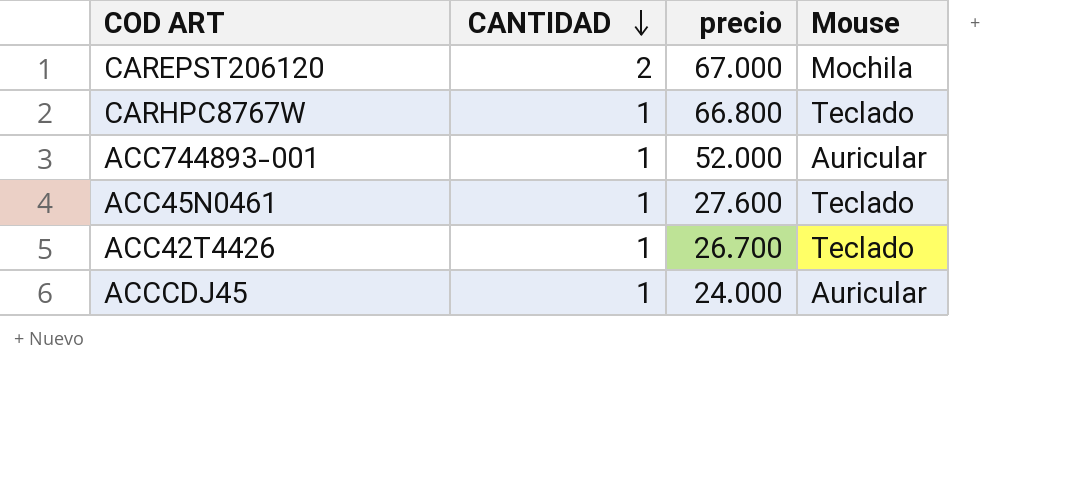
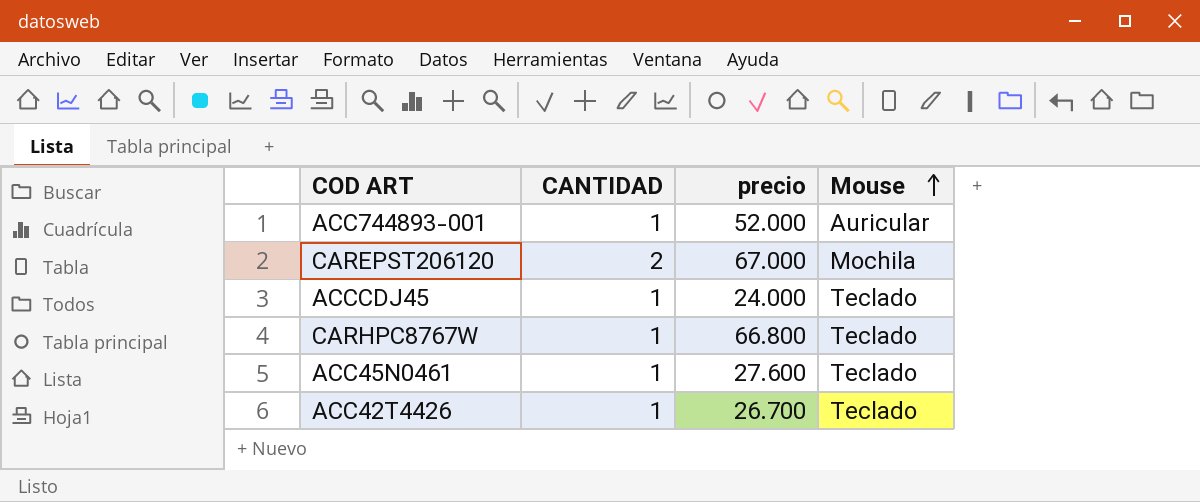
row order: CANTIDAD descending -> Mouse ascending
ACCCDJ45 | Mouse: Auricular -> Teclado

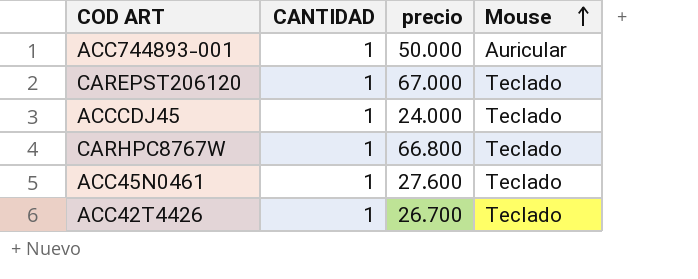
ACC744893-001 | precio: 52.000 -> 50.000
CAREPST206120 | CANTIDAD: 2 -> 1
CAREPST206120 | Mouse: Mochila -> Teclado

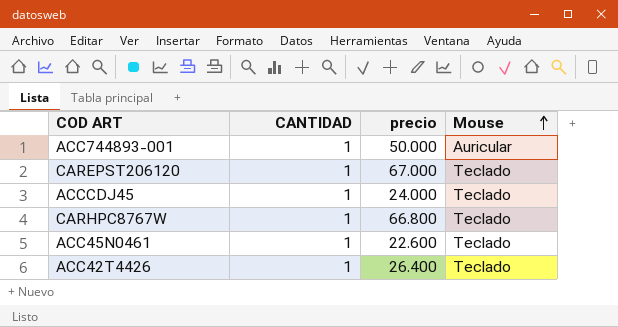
ACC45N0461 | precio: 27.600 -> 22.600
ACC42T4426 | precio: 26.700 -> 26.400

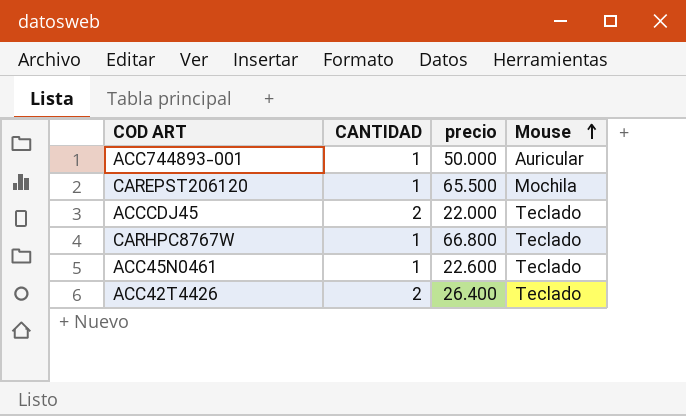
CAREPST206120 | precio: 67.000 -> 65.500
CAREPST206120 | Mouse: Teclado -> Mochila
ACCCDJ45 | CANTIDAD: 1 -> 2
ACCCDJ45 | precio: 24.000 -> 22.000
ACC42T4426 | CANTIDAD: 1 -> 2

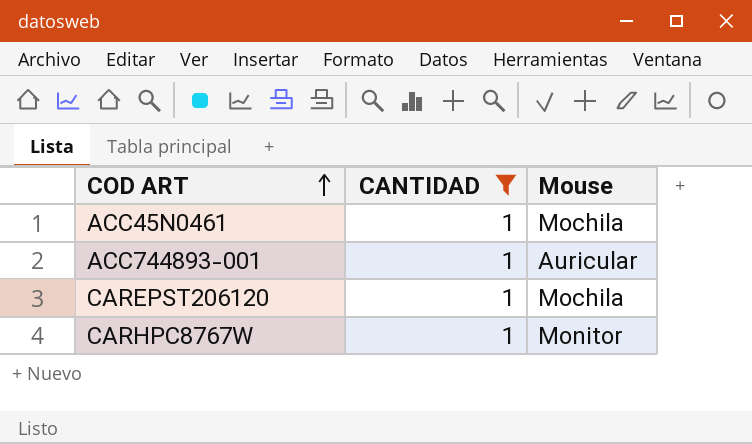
filter: none -> CANTIDAD = 1
row order: Mouse ascending -> COD ART ascending
column precio | position: 3 -> none
ACC45N0461 | Mouse: Teclado -> Mochila
CARHPC8767W | Mouse: Teclado -> Monitor

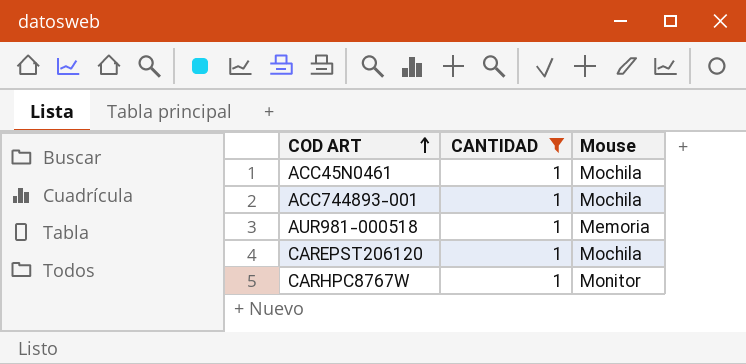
ACC744893-001 | Mouse: Auricular -> Mochila
row AUR981-000518: none -> 1 | Memoria

